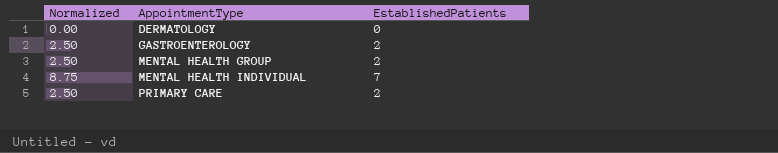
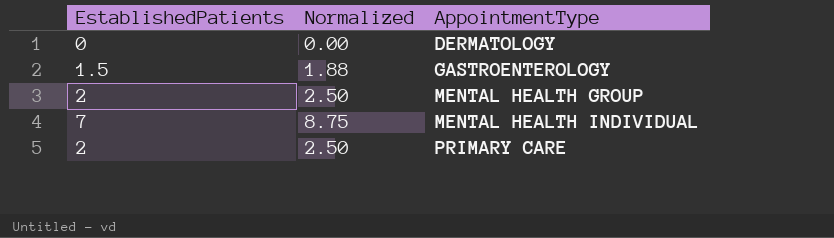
column EstablishedPatients | position: 3 -> 1
GASTROENTEROLOGY | EstablishedPatients: 2 -> 1.5
GASTROENTEROLOGY | Normalized: 2.50 -> 1.88

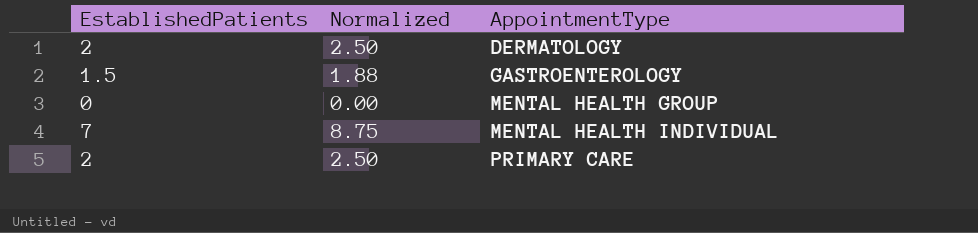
DERMATOLOGY | EstablishedPatients: 0 -> 2
DERMATOLOGY | Normalized: 0.00 -> 2.50
MENTAL HEALTH GROUP | EstablishedPatients: 2 -> 0
MENTAL HEALTH GROUP | Normalized: 2.50 -> 0.00

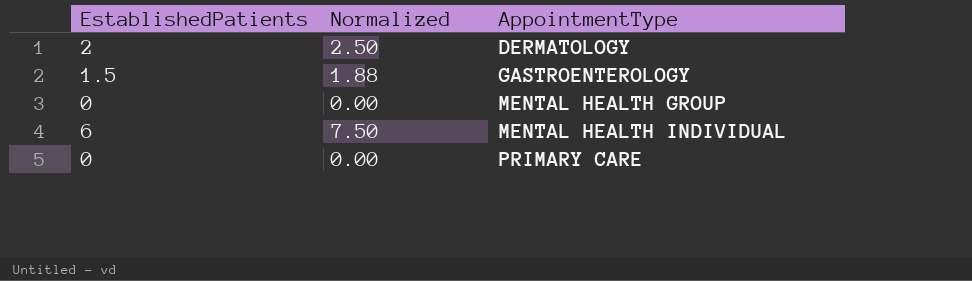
MENTAL HEALTH INDIVIDUAL | EstablishedPatients: 7 -> 6
MENTAL HEALTH INDIVIDUAL | Normalized: 8.75 -> 7.50
PRIMARY CARE | EstablishedPatients: 2 -> 0
PRIMARY CARE | Normalized: 2.50 -> 0.00

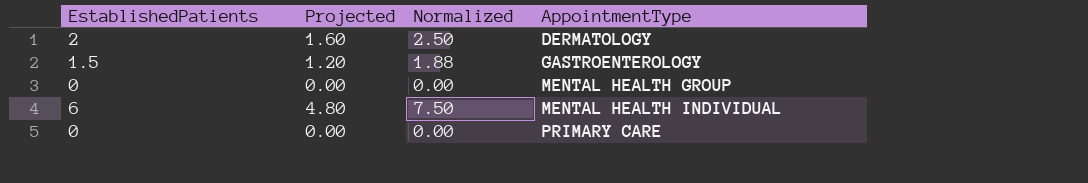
column Projected | formula: none -> [EstablishedPatients] * 0.8

